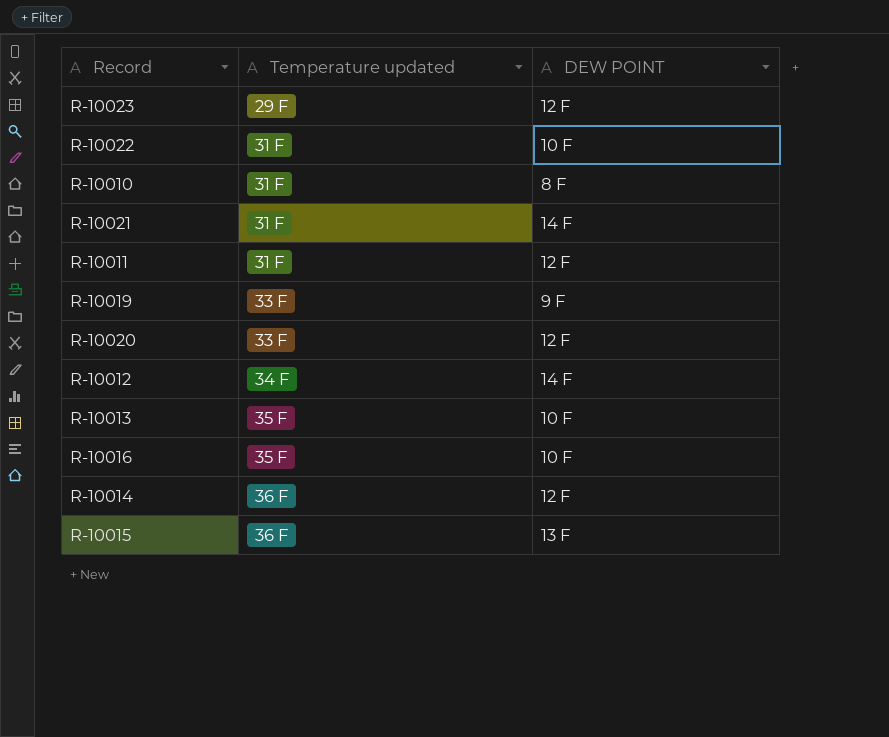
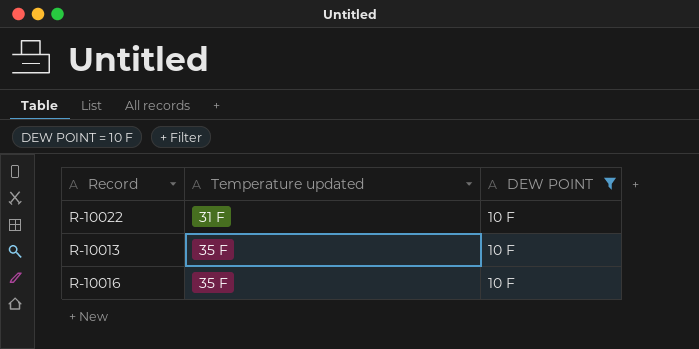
filter: none -> DEW POINT = 10 F

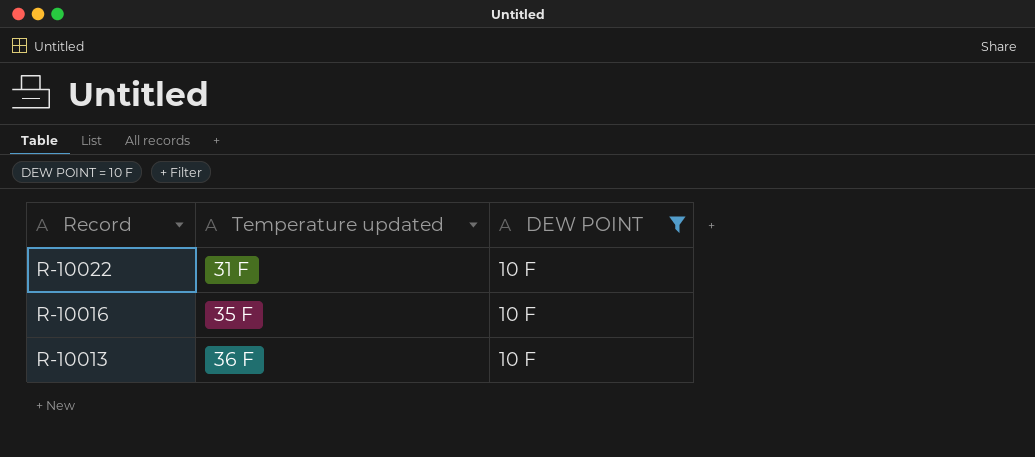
row order: Temperature updated ascending -> Record descending
R-10013 | Temperature updated: 35 F -> 36 F

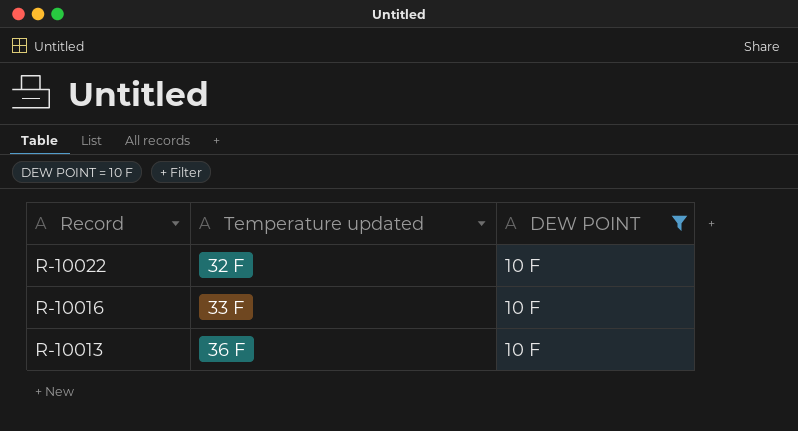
R-10022 | Temperature updated: 31 F -> 32 F
R-10016 | Temperature updated: 35 F -> 33 F

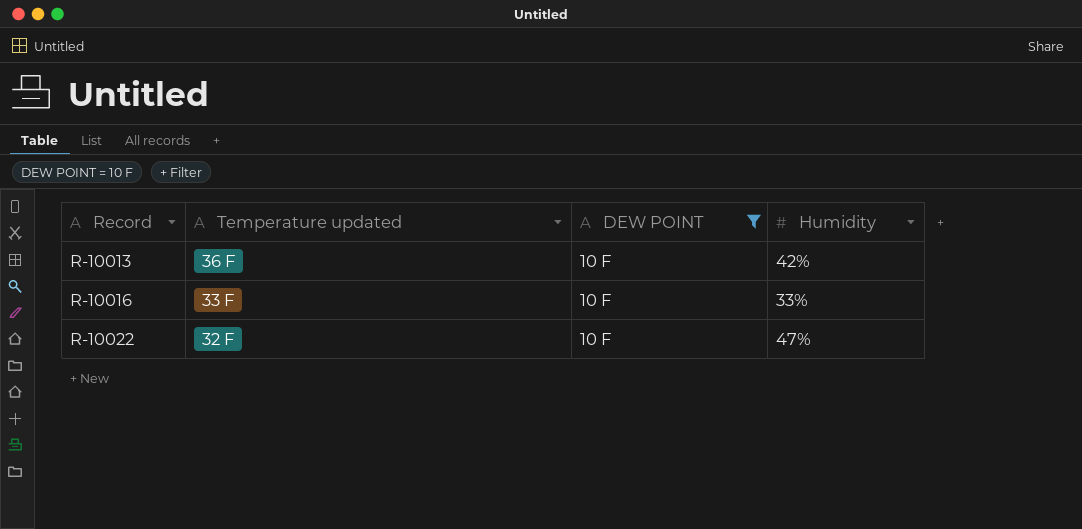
row order: Record descending -> Record ascending
column Humidity | position: none -> 4

